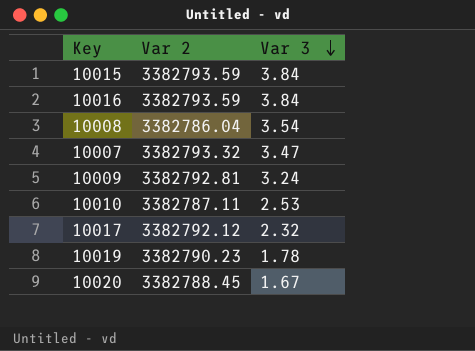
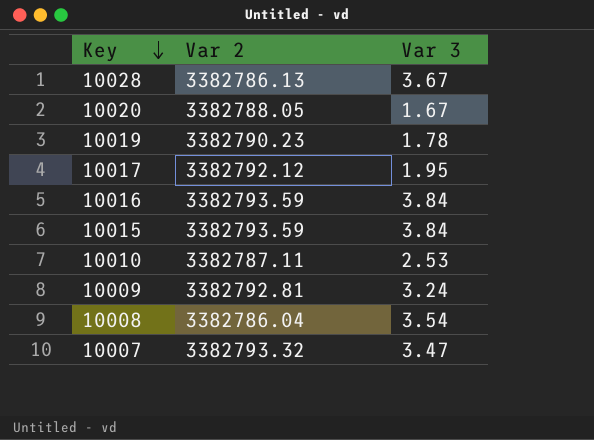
row order: Var 3 descending -> Key descending
row 10028: none -> 3382786.13 | 3.67
10020 | Var 2: 3382788.45 -> 3382788.05
10017 | Var 3: 2.32 -> 1.95

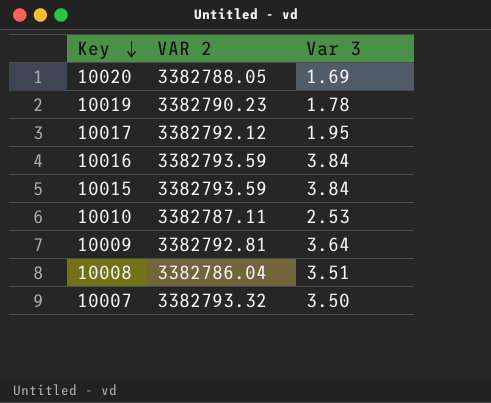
column name: Var 2 -> VAR 2
row 10028: 3382786.13 | 3.67 -> none
10020 | Var 3: 1.67 -> 1.69
10009 | Var 3: 3.24 -> 3.64
10008 | Var 3: 3.54 -> 3.51
10007 | Var 3: 3.47 -> 3.50

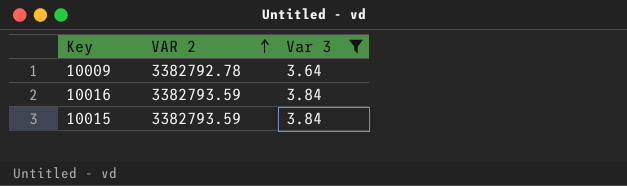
filter: none -> Var 3 >= 3.64
row order: Key descending -> VAR 2 ascending
10009 | VAR 2: 3382792.81 -> 3382792.78

